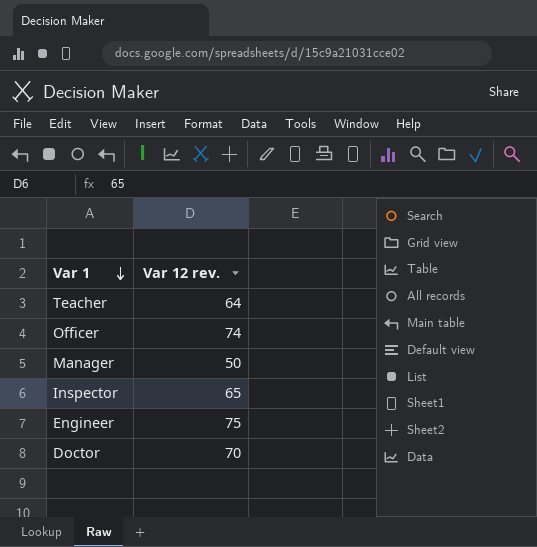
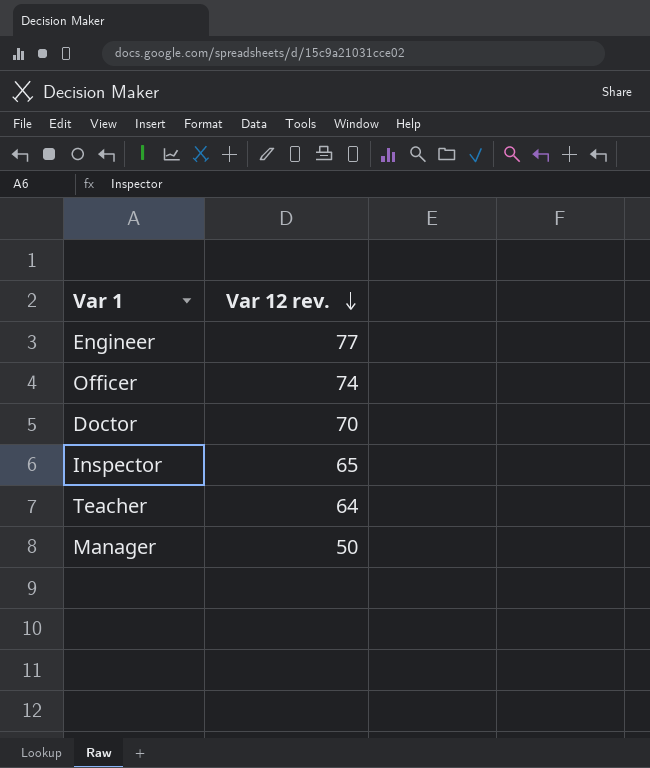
row order: Var 1 descending -> Var 12 rev. descending
Engineer | Var 12 rev.: 75 -> 77

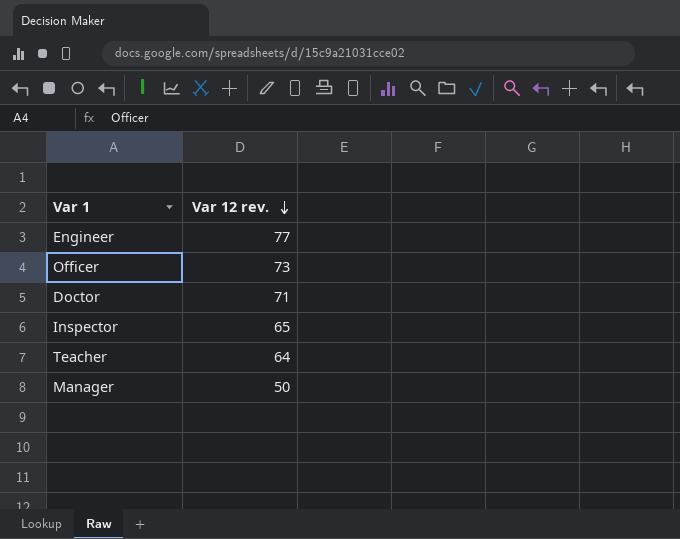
Officer | Var 12 rev.: 74 -> 73
Doctor | Var 12 rev.: 70 -> 71

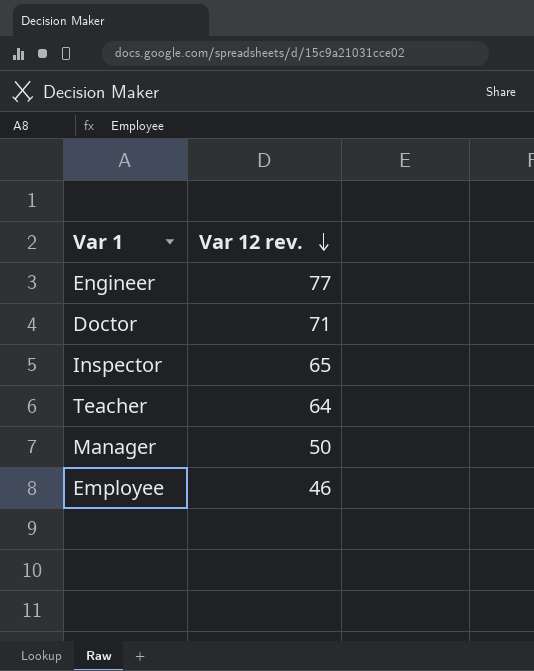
row Officer: 73 -> none
row Employee: none -> 46

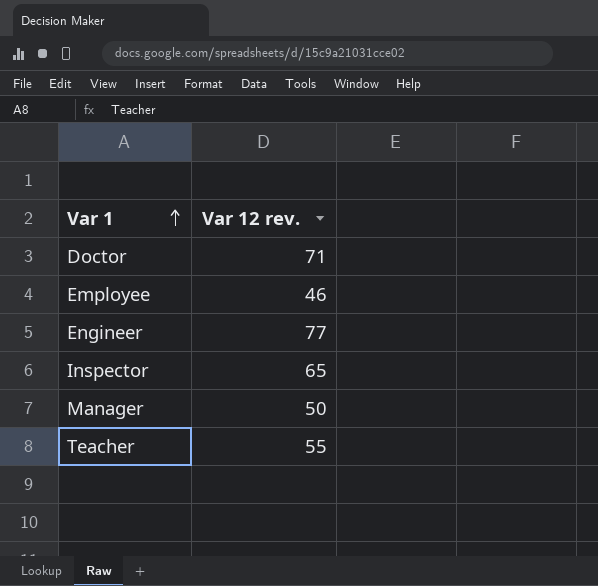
row order: Var 12 rev. descending -> Var 1 ascending
Teacher | Var 12 rev.: 64 -> 55

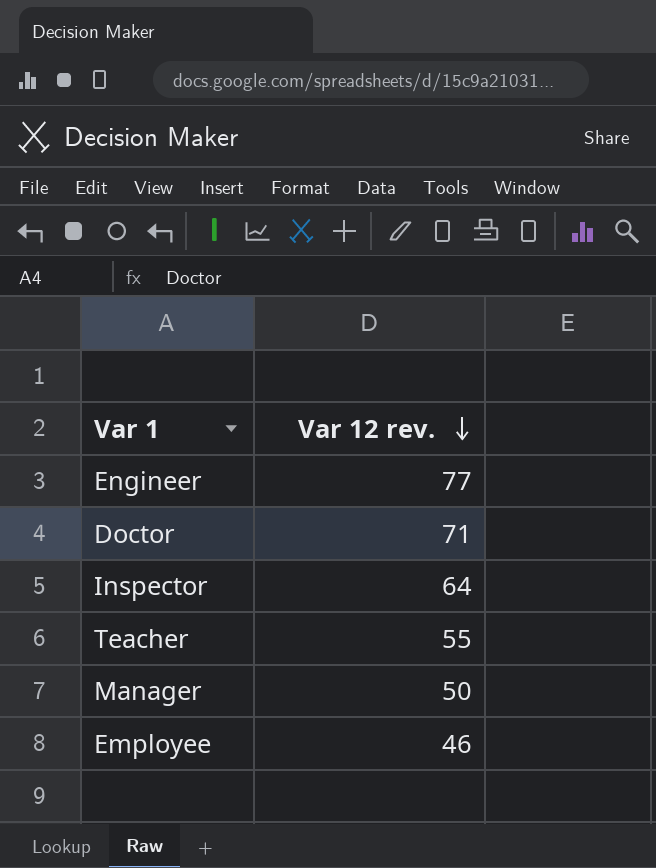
row order: Var 1 ascending -> Var 12 rev. descending
Inspector | Var 12 rev.: 65 -> 64

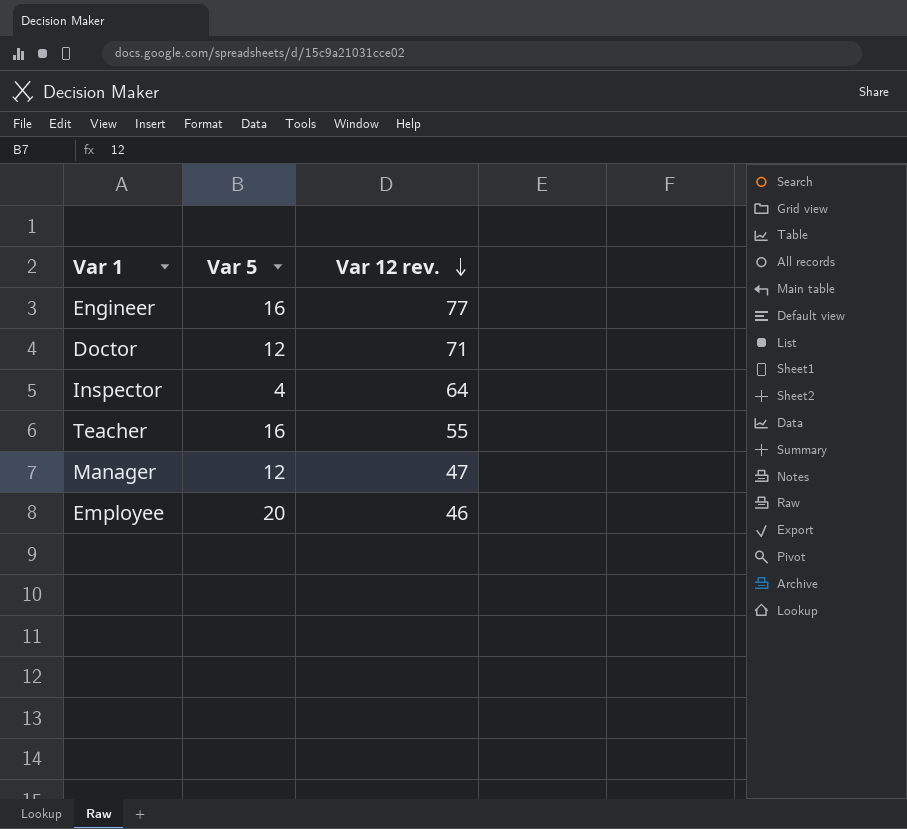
column Var 5 | position: none -> 2
Manager | Var 12 rev.: 50 -> 47

